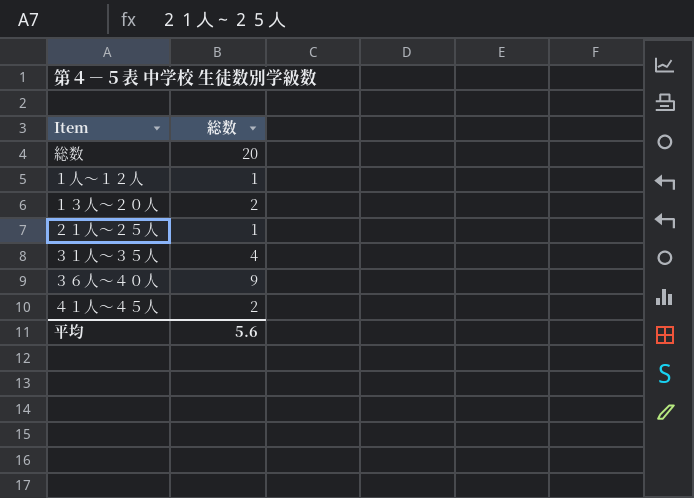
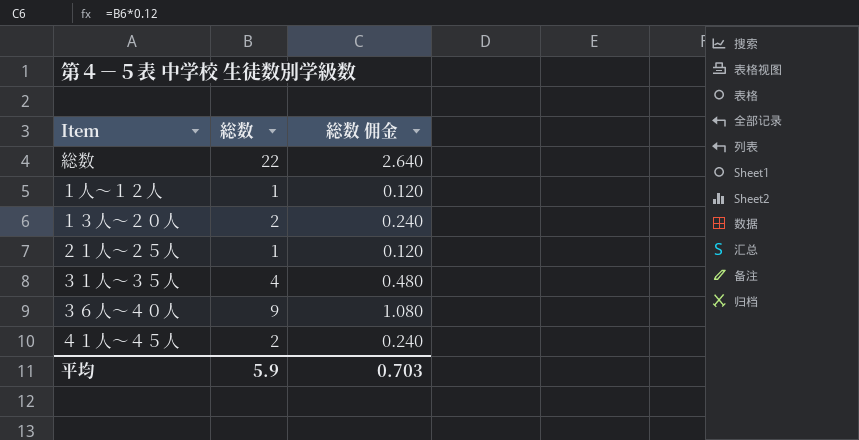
column 総数 佣金 | formula: none -> [総数] * 0.12
総数 | 総数: 20 -> 22
平均 | 総数: 5.6 -> 5.9

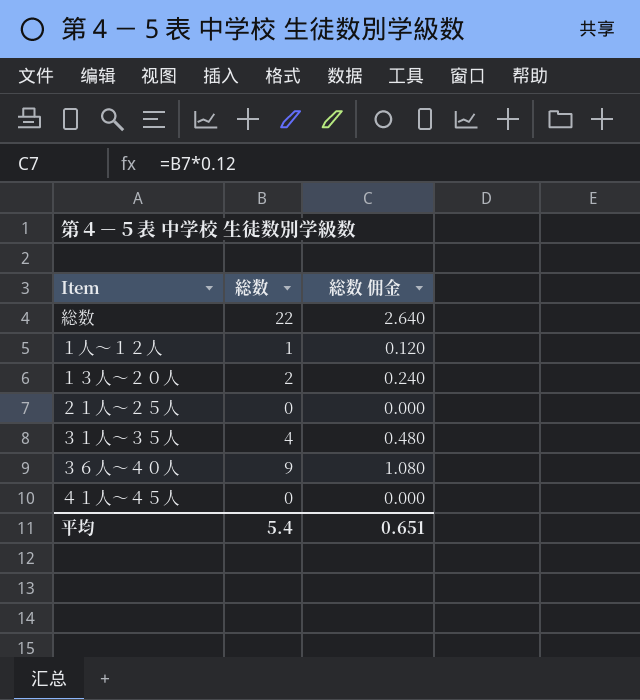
２１人～２５人 | 総数: 1 -> 0
２１人～２５人 | 総数 佣金: 0.120 -> 0.000
４１人～４５人 | 総数: 2 -> 0
４１人～４５人 | 総数 佣金: 0.240 -> 0.000
平均 | 総数: 5.9 -> 5.4
平均 | 総数 佣金: 0.703 -> 0.651

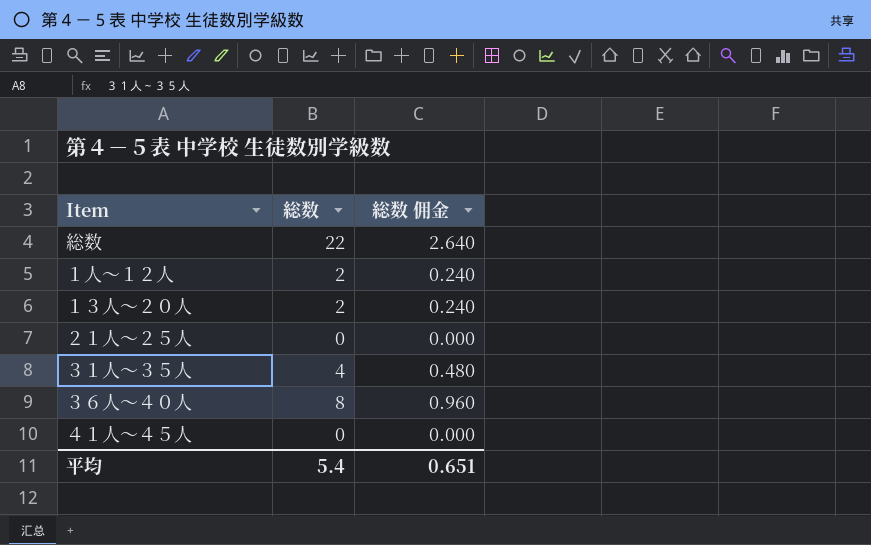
１人～１２人 | 総数: 1 -> 2
１人～１２人 | 総数 佣金: 0.120 -> 0.240
３６人～４０人 | 総数: 9 -> 8
３６人～４０人 | 総数 佣金: 1.080 -> 0.960

